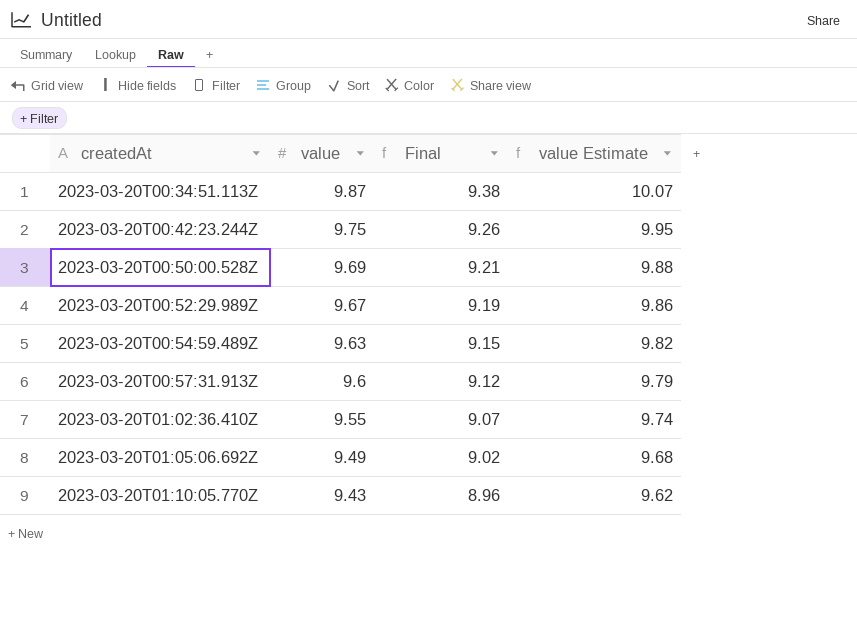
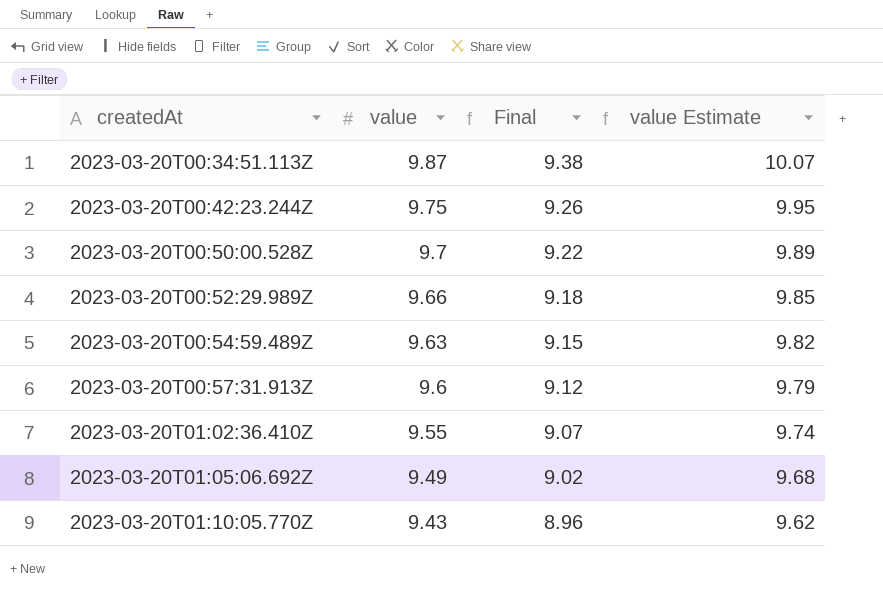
2023-03-20T00:50:00.528Z | value: 9.69 -> 9.7
2023-03-20T00:50:00.528Z | Final: 9.21 -> 9.22
2023-03-20T00:50:00.528Z | value Estimate: 9.88 -> 9.89
2023-03-20T00:52:29.989Z | value: 9.67 -> 9.66
2023-03-20T00:52:29.989Z | Final: 9.19 -> 9.18
2023-03-20T00:52:29.989Z | value Estimate: 9.86 -> 9.85

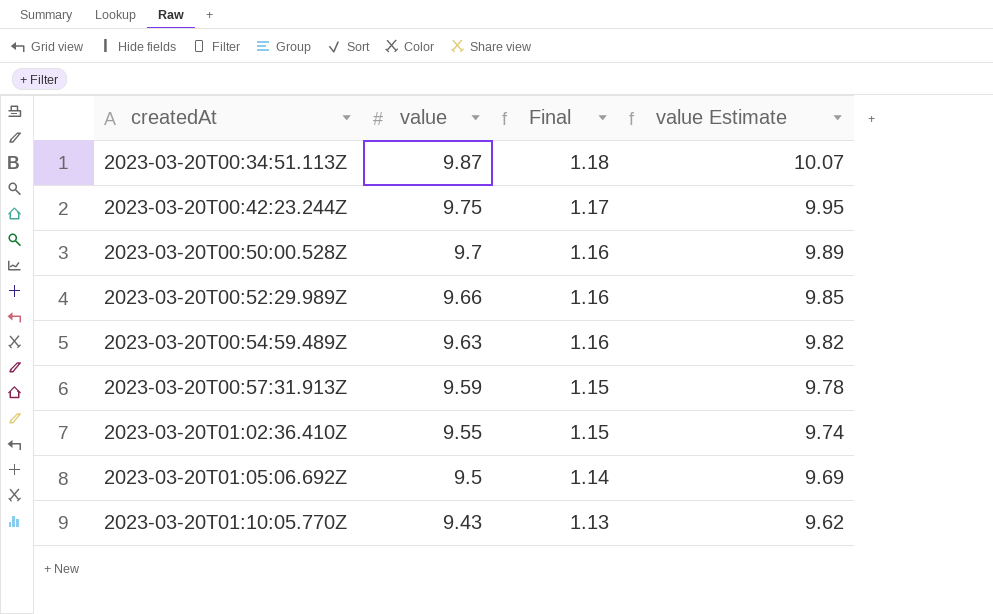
column Final | formula: [value] * 0.95 -> [value] * 0.12
2023-03-20T00:57:31.913Z | value: 9.6 -> 9.59
2023-03-20T00:57:31.913Z | value Estimate: 9.79 -> 9.78
2023-03-20T01:05:06.692Z | value: 9.49 -> 9.5
2023-03-20T01:05:06.692Z | value Estimate: 9.68 -> 9.69

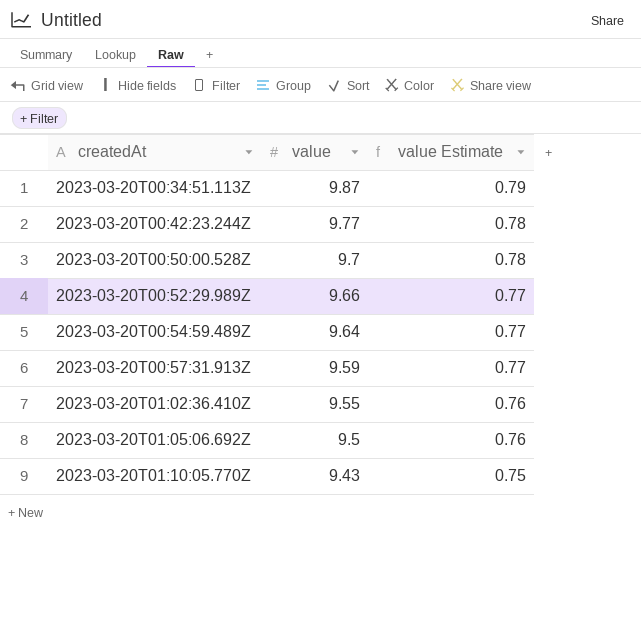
column Final | formula: [value] * 0.12 -> none
column value Estimate | formula: [value] * 1.02 -> [value] * 0.08
2023-03-20T00:42:23.244Z | value: 9.75 -> 9.77
2023-03-20T00:54:59.489Z | value: 9.63 -> 9.64

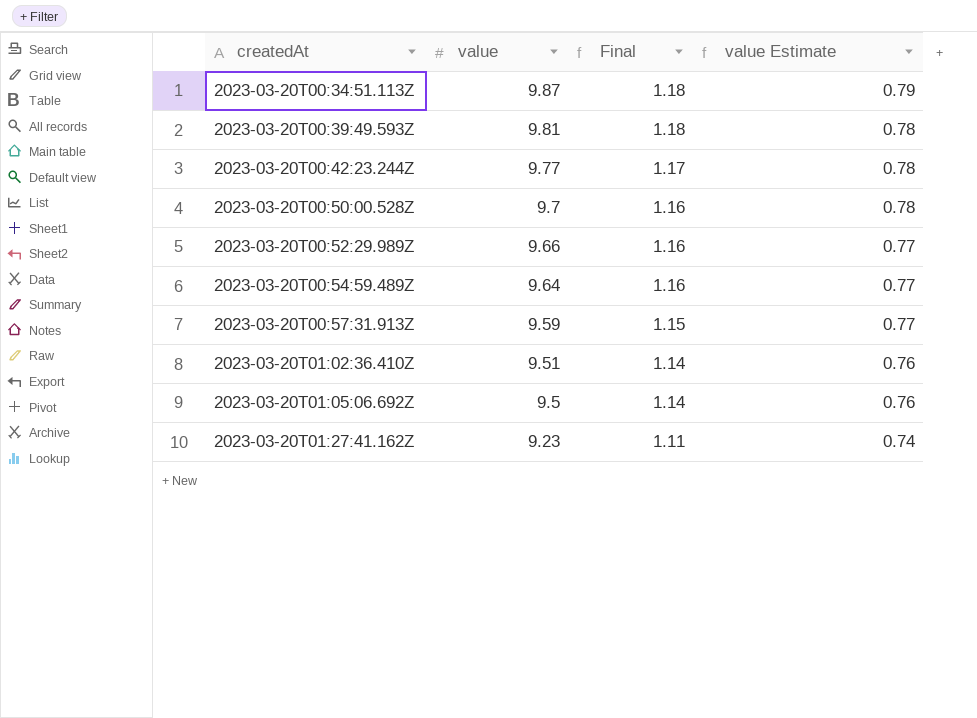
column Final | formula: none -> [value] * 0.12
row 2023-03-20T01:10:05.770Z: 9.43 | 0.75 -> none
row 2023-03-20T00:39:49.593Z: none -> 9.81 | 1.18 | 0.78
2023-03-20T01:02:36.410Z | value: 9.55 -> 9.51
row 2023-03-20T01:27:41.162Z: none -> 9.23 | 1.11 | 0.74

